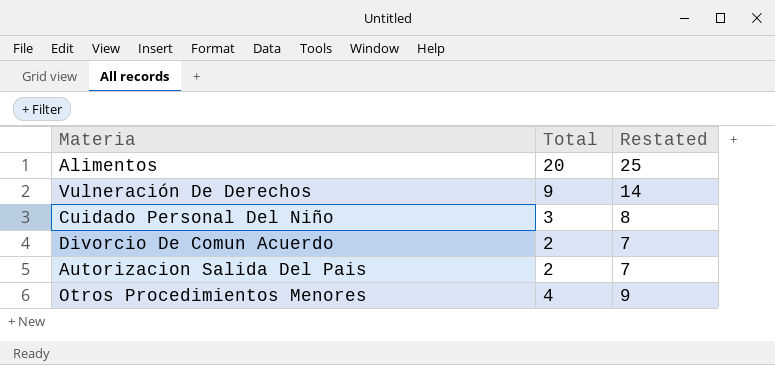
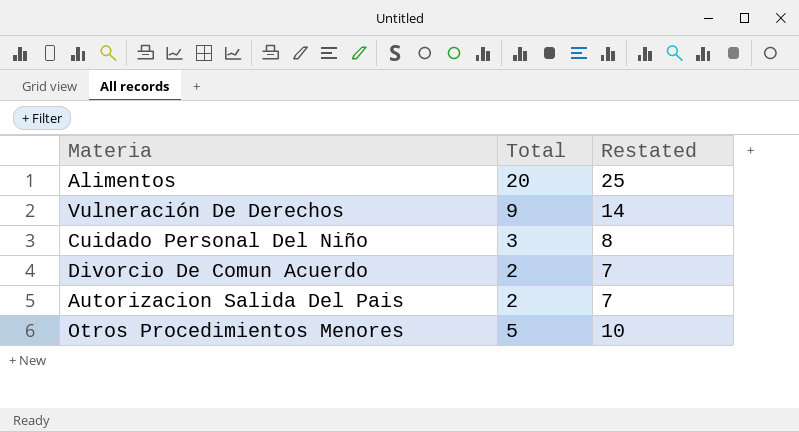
Otros Procedimientos Menores | Total: 4 -> 5
Otros Procedimientos Menores | Restated: 9 -> 10

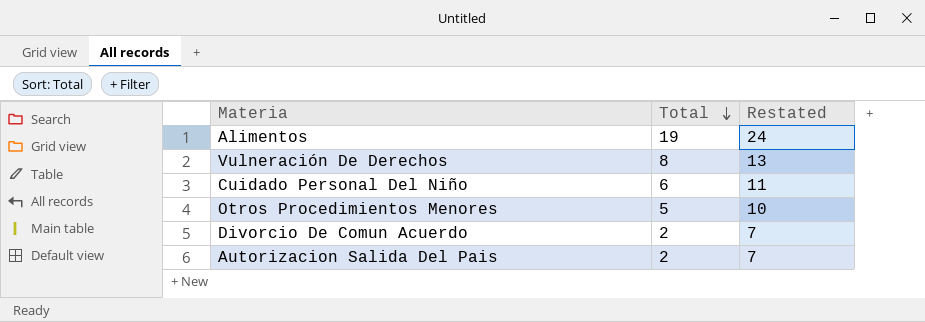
row order: none -> Total descending
Alimentos | Total: 20 -> 19
Alimentos | Restated: 25 -> 24
Vulneración De Derechos | Total: 9 -> 8
Vulneración De Derechos | Restated: 14 -> 13
Cuidado Personal Del Niño | Total: 3 -> 6
Cuidado Personal Del Niño | Restated: 8 -> 11

